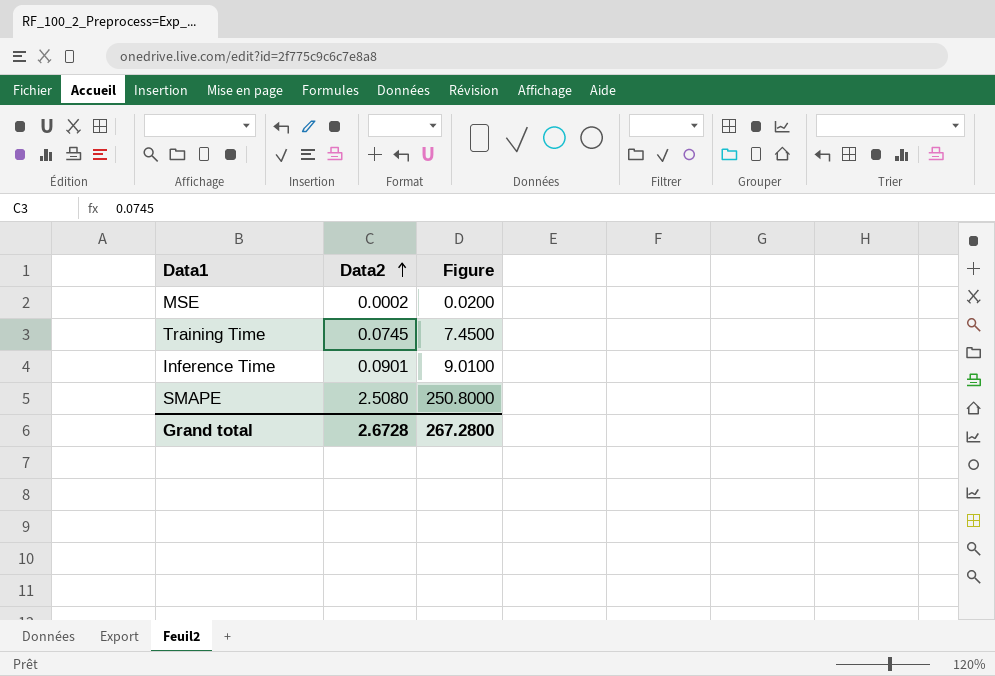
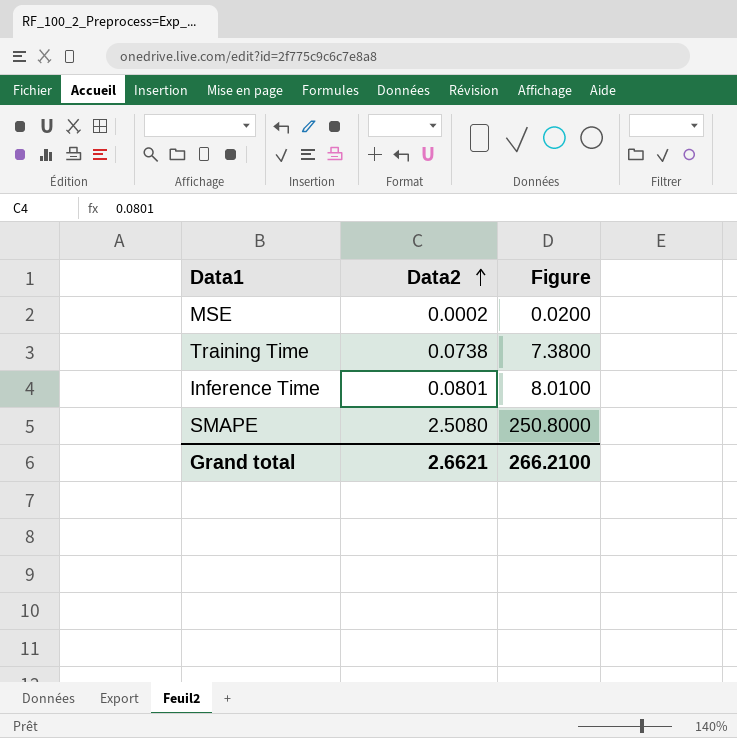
Training Time | Data2: 0.0745 -> 0.0738
Training Time | Figure: 7.4500 -> 7.3800
Inference Time | Data2: 0.0901 -> 0.0801
Inference Time | Figure: 9.0100 -> 8.0100
Grand total | Data2: 2.6728 -> 2.6621
Grand total | Figure: 267.2800 -> 266.2100

